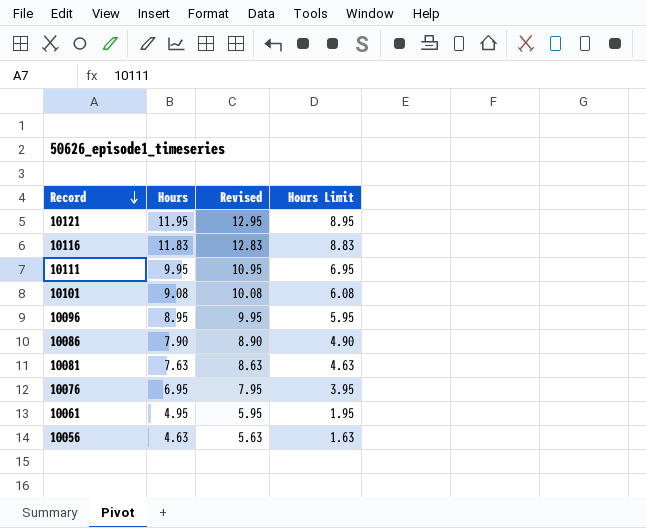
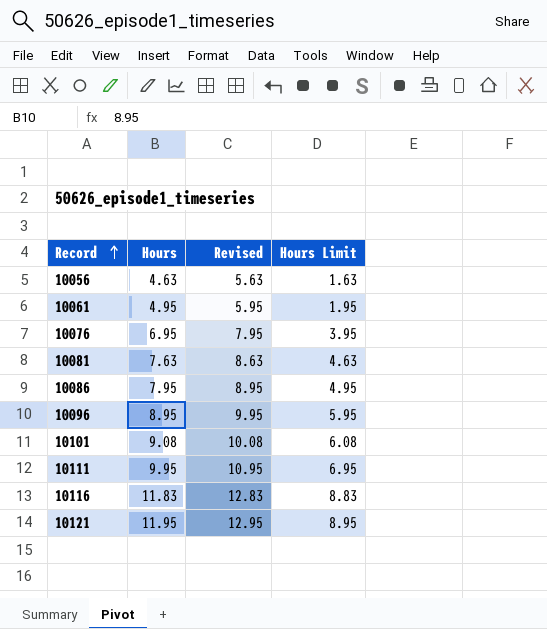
row order: Record descending -> Record ascending
10086 | Hours: 7.90 -> 7.95
10086 | Revised: 8.90 -> 8.95
10086 | Hours Limit: 4.90 -> 4.95

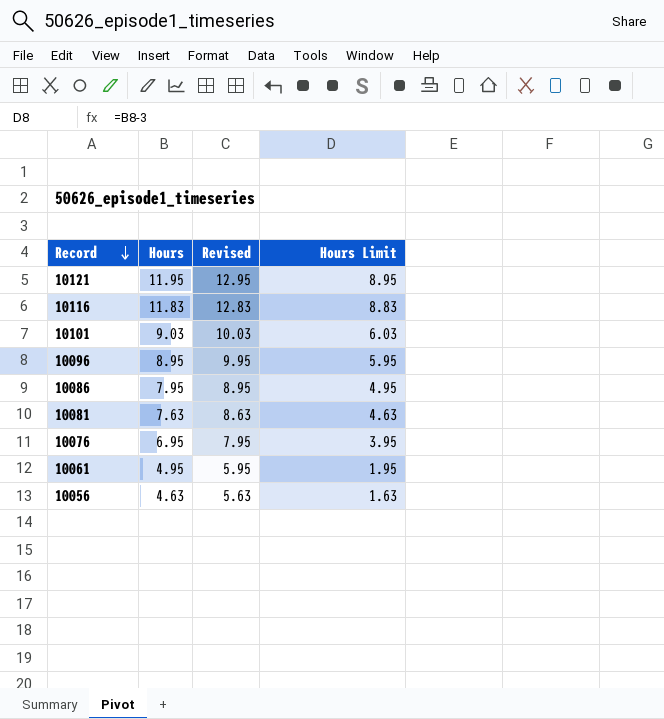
row order: Record ascending -> Record descending
row 10111: 9.95 | 10.95 | 6.95 -> none
10101 | Hours: 9.08 -> 9.03
10101 | Revised: 10.08 -> 10.03
10101 | Hours Limit: 6.08 -> 6.03

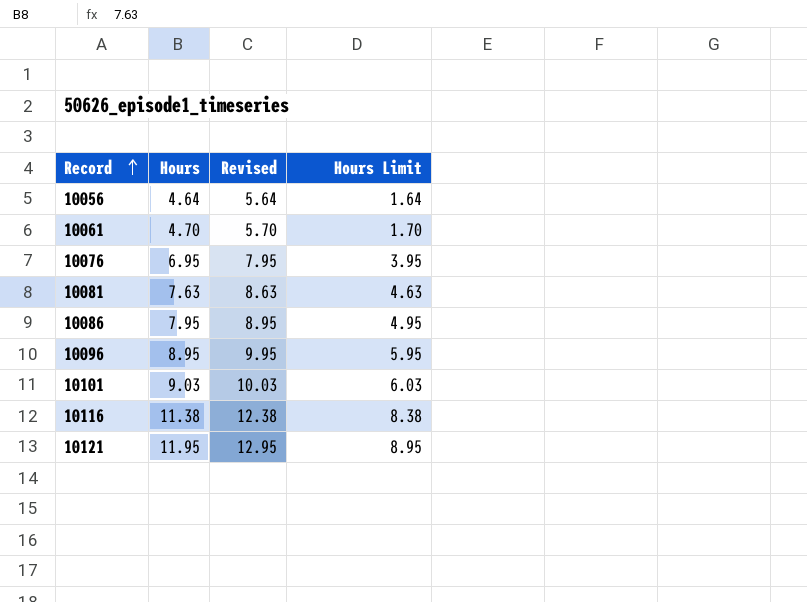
row order: Record descending -> Record ascending
10056 | Hours: 4.63 -> 4.64
10056 | Revised: 5.63 -> 5.64
10056 | Hours Limit: 1.63 -> 1.64
10061 | Hours: 4.95 -> 4.70
10061 | Revised: 5.95 -> 5.70
10061 | Hours Limit: 1.95 -> 1.70
10116 | Hours: 11.83 -> 11.38
10116 | Revised: 12.83 -> 12.38
10116 | Hours Limit: 8.83 -> 8.38

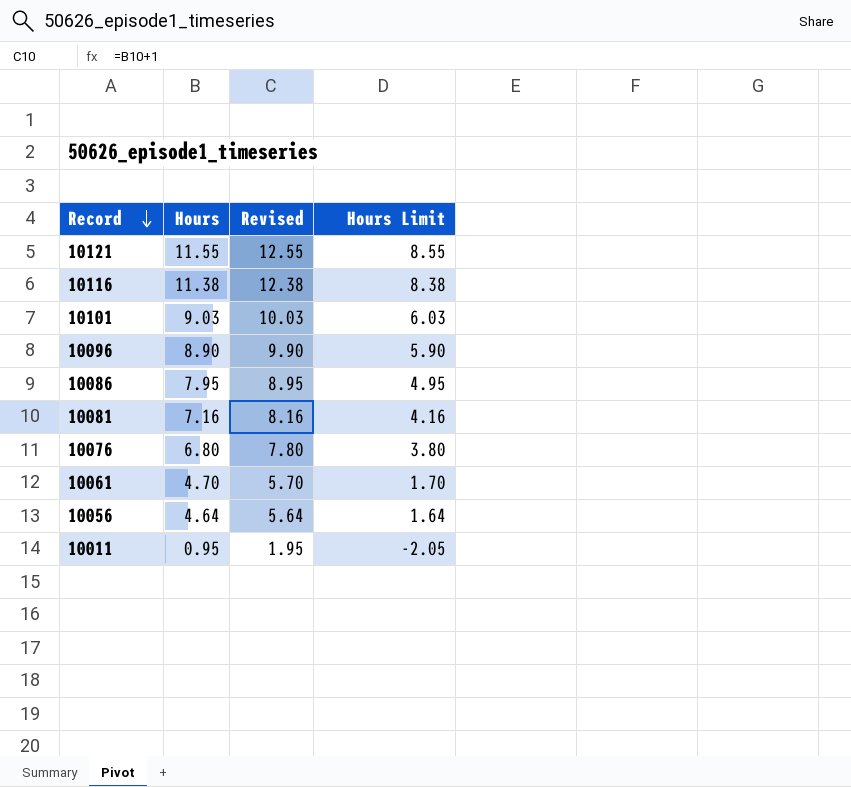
row order: Record ascending -> Record descending
10121 | Hours: 11.95 -> 11.55
10121 | Revised: 12.95 -> 12.55
10121 | Hours Limit: 8.95 -> 8.55
10096 | Hours: 8.95 -> 8.90
10096 | Revised: 9.95 -> 9.90
10096 | Hours Limit: 5.95 -> 5.90
10081 | Hours: 7.63 -> 7.16
10081 | Revised: 8.63 -> 8.16
10081 | Hours Limit: 4.63 -> 4.16
10076 | Hours: 6.95 -> 6.80
10076 | Revised: 7.95 -> 7.80
10076 | Hours Limit: 3.95 -> 3.80
row 10011: none -> 0.95 | 1.95 | -2.05

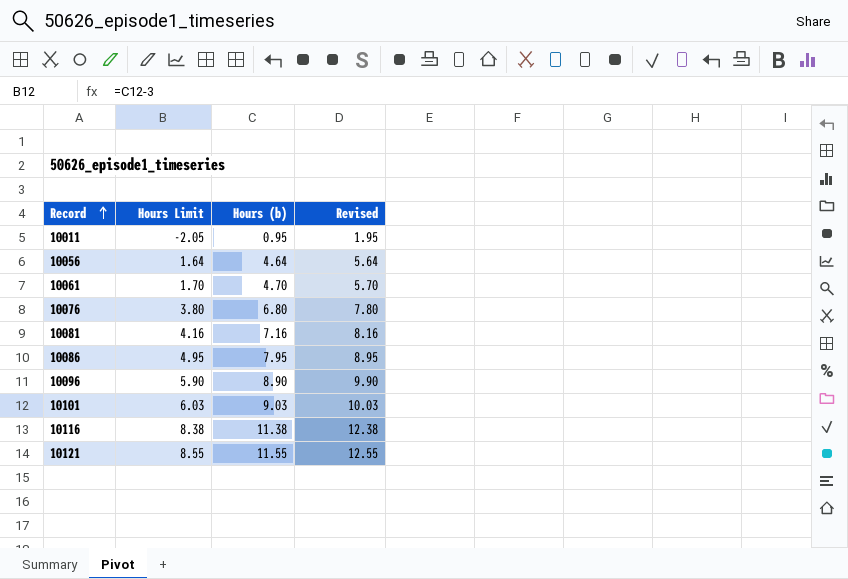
row order: Record descending -> Record ascending
column Hours Limit | position: 4 -> 2
column name: Hours -> Hours (b)

